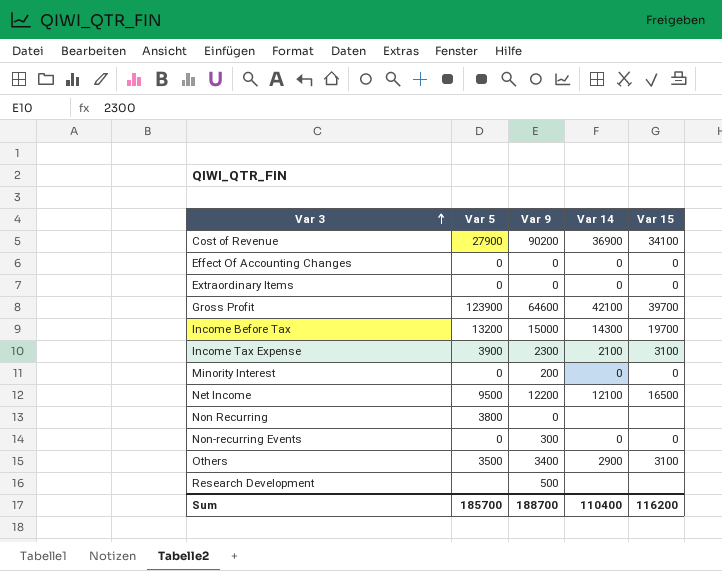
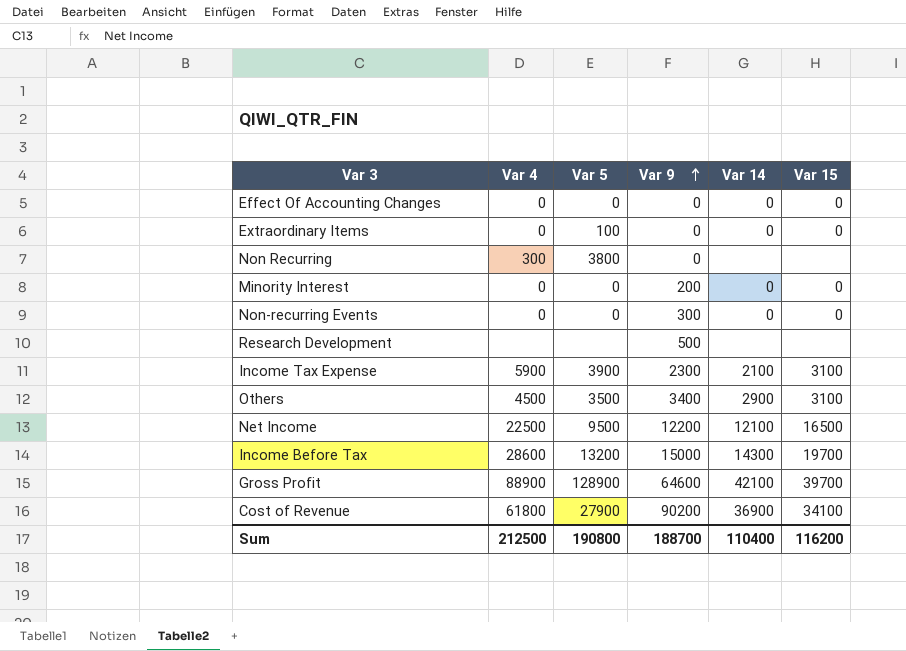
row order: Var 3 ascending -> Var 9 ascending
column Var 4 | position: none -> 2
Extraordinary Items | Var 5: 0 -> 100
Gross Profit | Var 5: 123900 -> 128900
Sum | Var 5: 185700 -> 190800

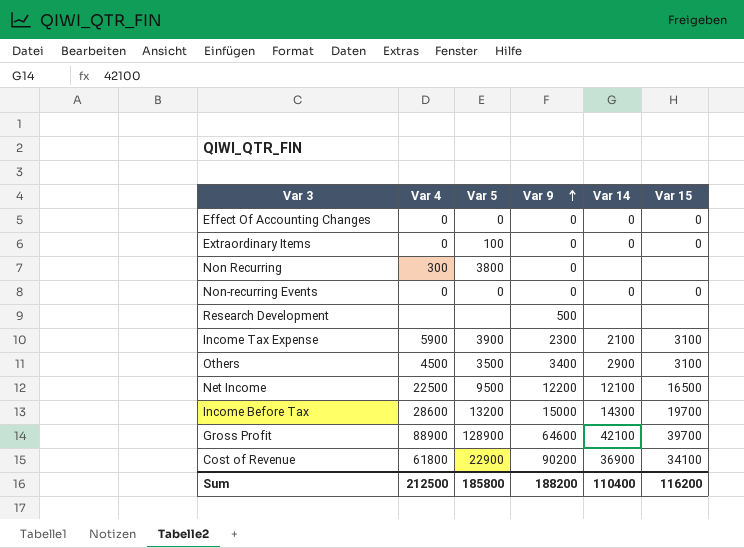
row Minority Interest: 0 | 0 | 200 | 0 | 0 -> none
Non-recurring Events | Var 9: 300 -> 0
Cost of Revenue | Var 5: 27900 -> 22900
Sum | Var 5: 190800 -> 185800
Sum | Var 9: 188700 -> 188200

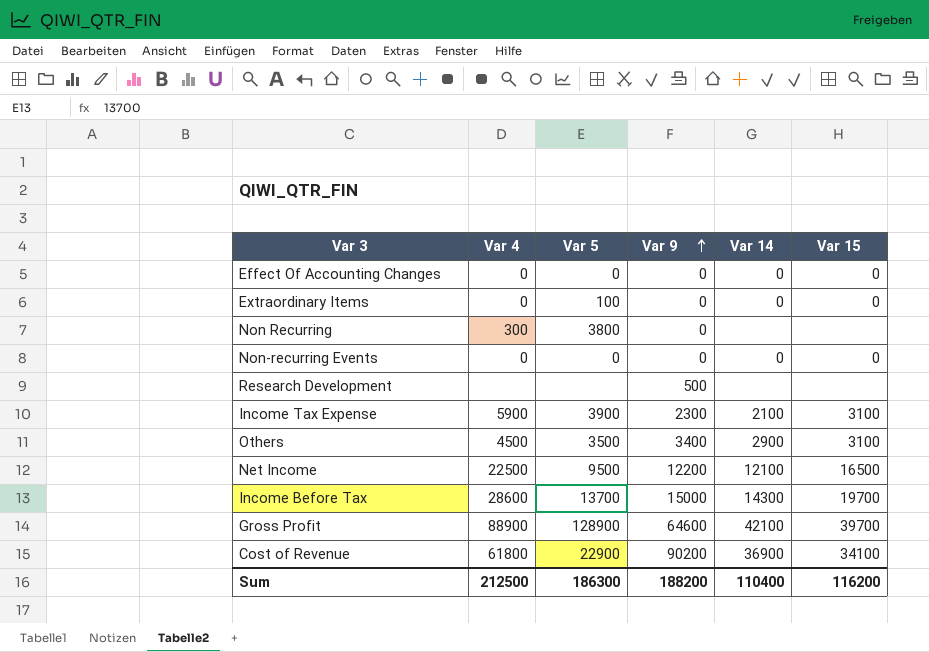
Income Before Tax | Var 5: 13200 -> 13700
Sum | Var 5: 185800 -> 186300

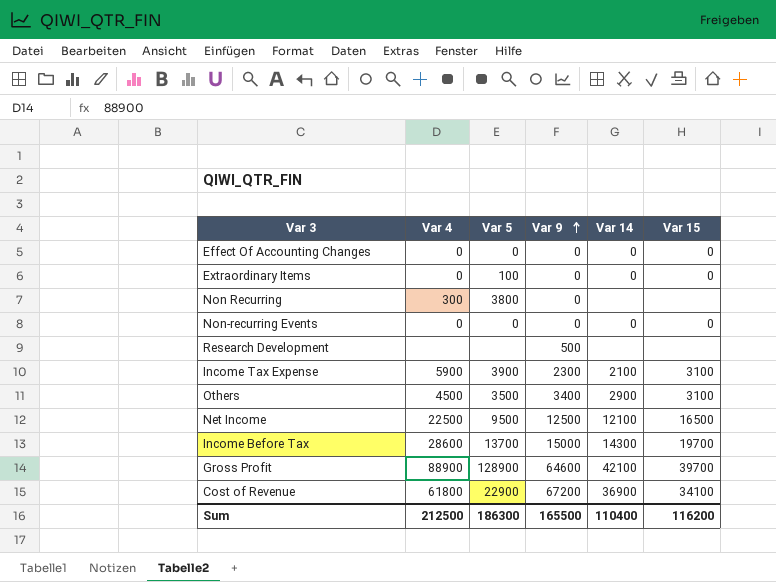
Net Income | Var 9: 12200 -> 12500
Cost of Revenue | Var 9: 90200 -> 67200
Sum | Var 9: 188200 -> 165500

